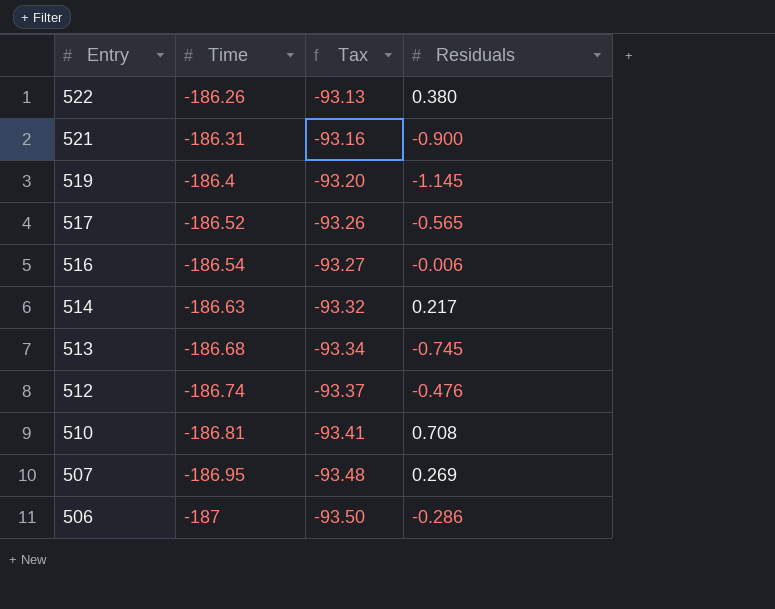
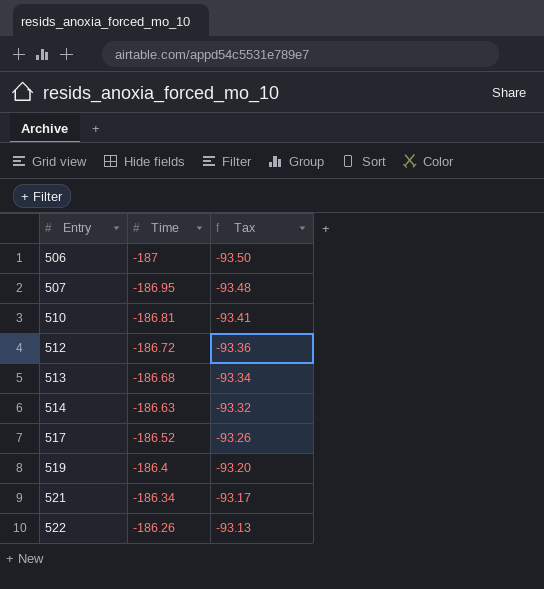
row order: Entry descending -> Entry ascending
column Residuals | position: 4 -> none
row 516: -186.54 | -93.27 | -0.006 -> none
512 | Time: -186.74 -> -186.72
512 | Tax: -93.37 -> -93.36
521 | Time: -186.31 -> -186.34
521 | Tax: -93.16 -> -93.17

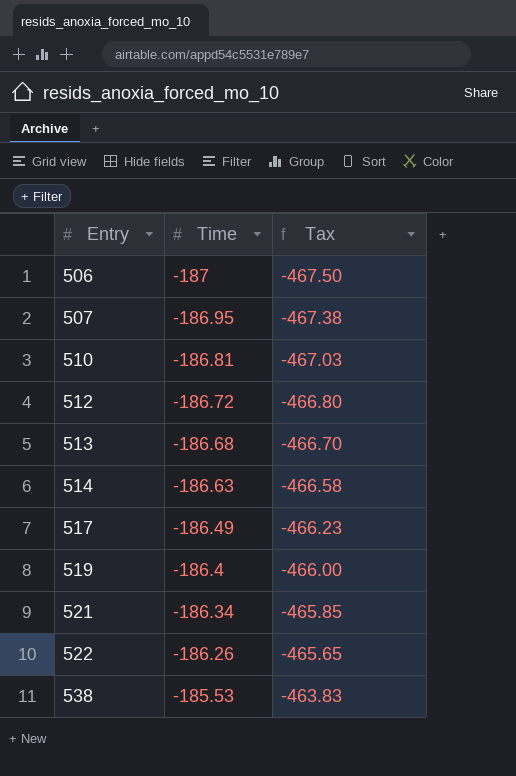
column Tax | formula: [Time] * 0.5 -> [Time] * 2.5
517 | Time: -186.52 -> -186.49
row 538: none -> -185.53 | -463.83

